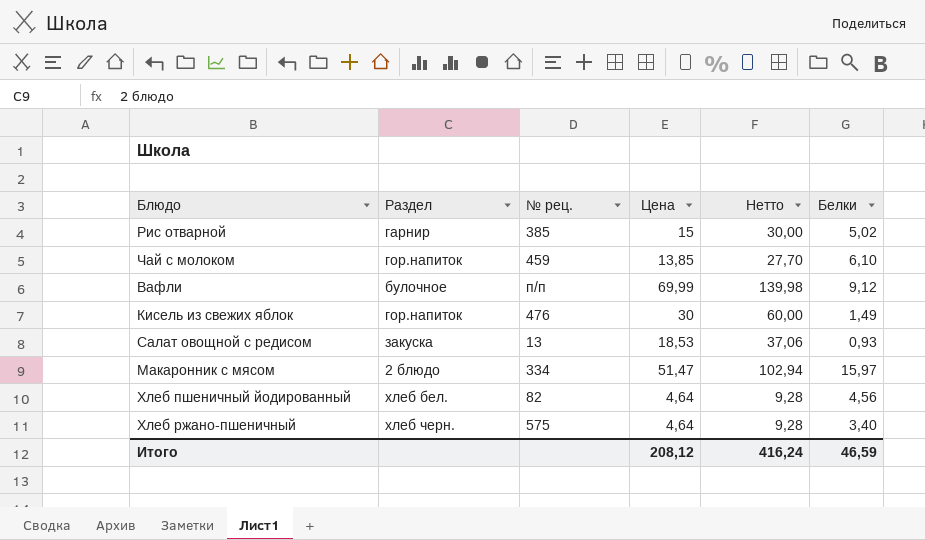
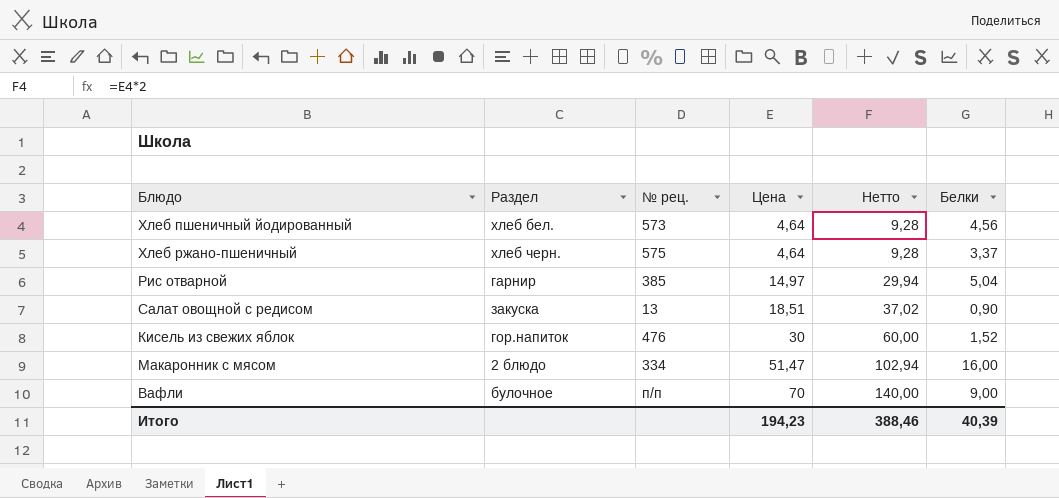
row order: none -> Цена ascending
row Чай с молоком: гор.напиток | 459 | 13,85 | 27,70 | 6,10 -> none
Хлеб пшеничный йодированный | № рец.: 82 -> 573
Хлеб ржано-пшеничный | Белки: 3,40 -> 3,37
Рис отварной | Цена: 15 -> 14,97
Рис отварной | Нетто: 30,00 -> 29,94
Рис отварной | Белки: 5,02 -> 5,04
Салат овощной с редисом | Цена: 18,53 -> 18,51
Салат овощной с редисом | Нетто: 37,06 -> 37,02
Салат овощной с редисом | Белки: 0,93 -> 0,90
Кисель из свежих яблок | Белки: 1,49 -> 1,52
Макаронник с мясом | Белки: 15,97 -> 16,00
Вафли | Цена: 69,99 -> 70
Вафли | Нетто: 139,98 -> 140,00
Вафли | Белки: 9,12 -> 9,00
Итого | Цена: 208,12 -> 194,23
Итого | Нетто: 416,24 -> 388,46
Итого | Белки: 46,59 -> 40,39

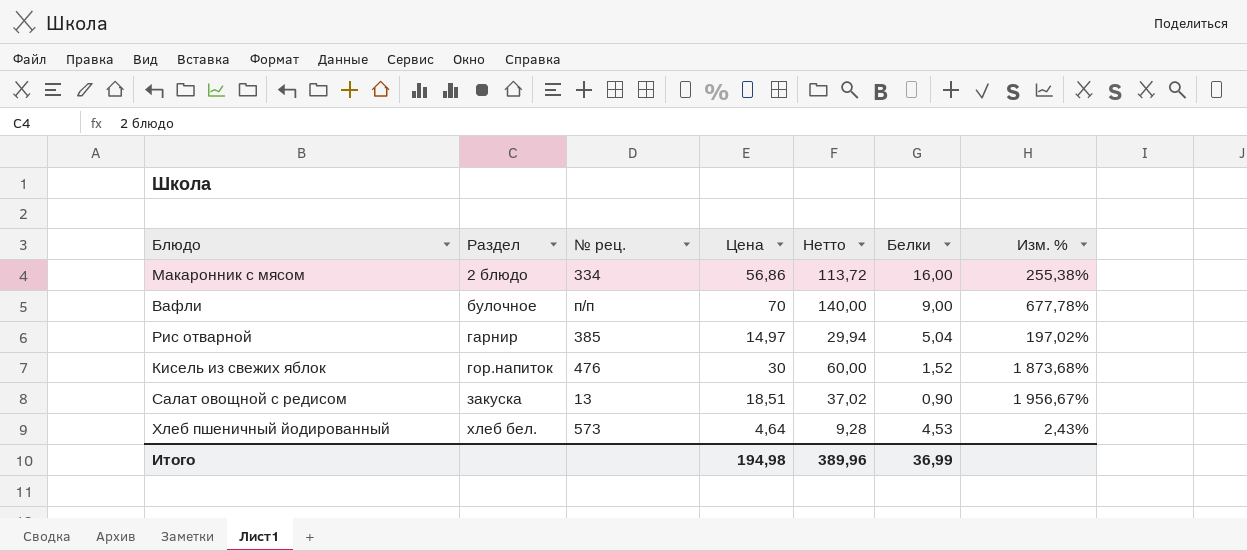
row order: Цена ascending -> Раздел ascending
column Изм. % | formula: none -> ([Цена] - [Белки]) / [Белки]
row Хлеб ржано-пшеничный: хлеб черн. | 575 | 4,64 | 9,28 | 3,37 -> none
Макаронник с мясом | Цена: 51,47 -> 56,86
Макаронник с мясом | Нетто: 102,94 -> 113,72
Хлеб пшеничный йодированный | Белки: 4,56 -> 4,53
Итого | Цена: 194,23 -> 194,98
Итого | Нетто: 388,46 -> 389,96
Итого | Белки: 40,39 -> 36,99

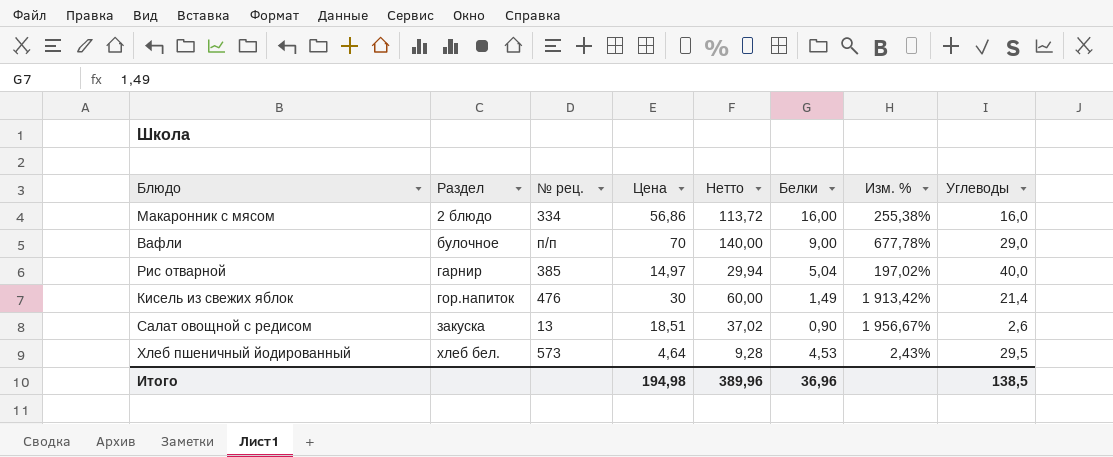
column Углеводы | position: none -> 8
Кисель из свежих яблок | Белки: 1,52 -> 1,49
Кисель из свежих яблок | Изм. %: 1 873,68% -> 1 913,42%
Итого | Белки: 36,99 -> 36,96

